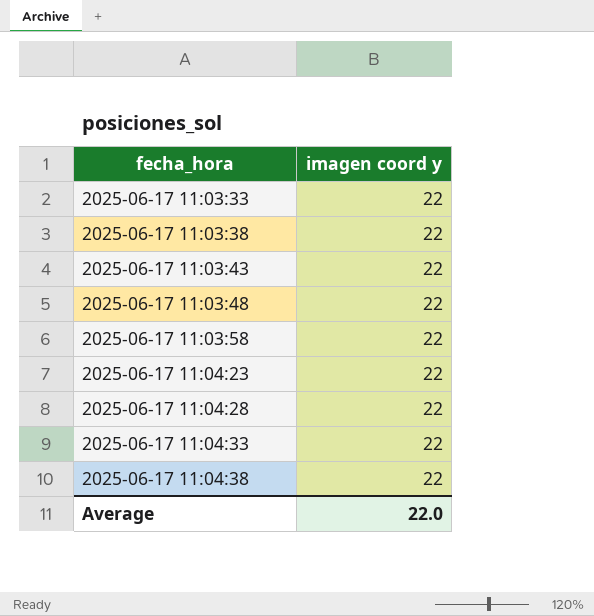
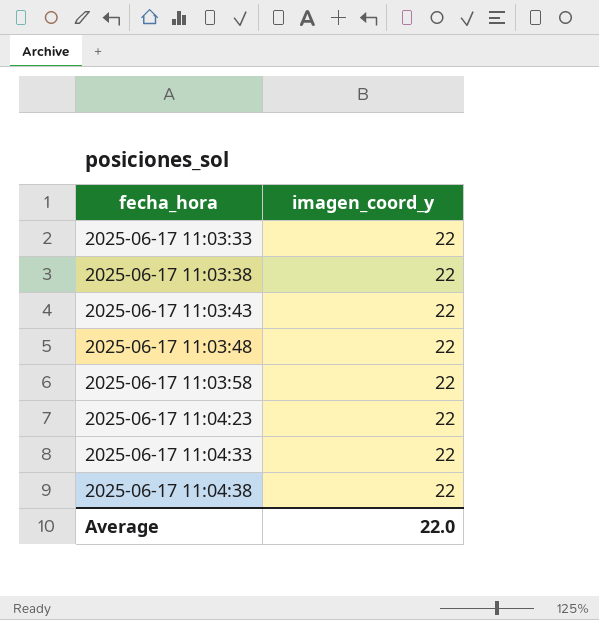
column name: imagen coord y -> imagen_coord_y
row 2025-06-17 11:04:28: 22 -> none

